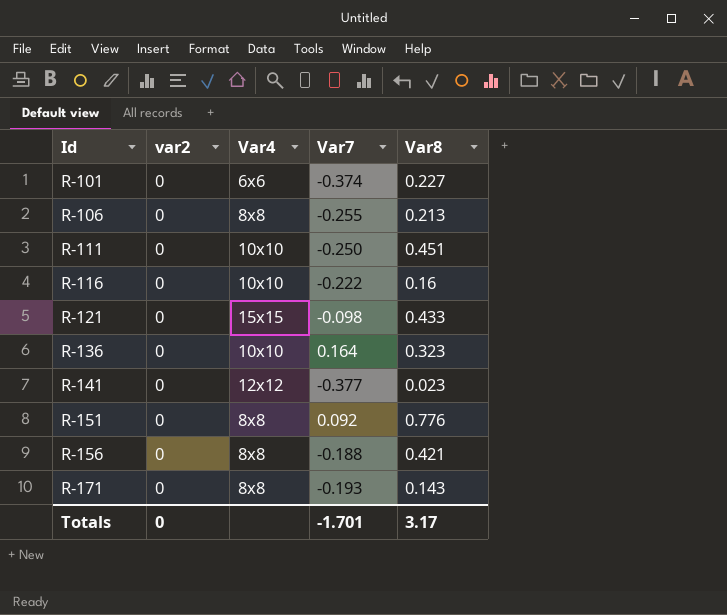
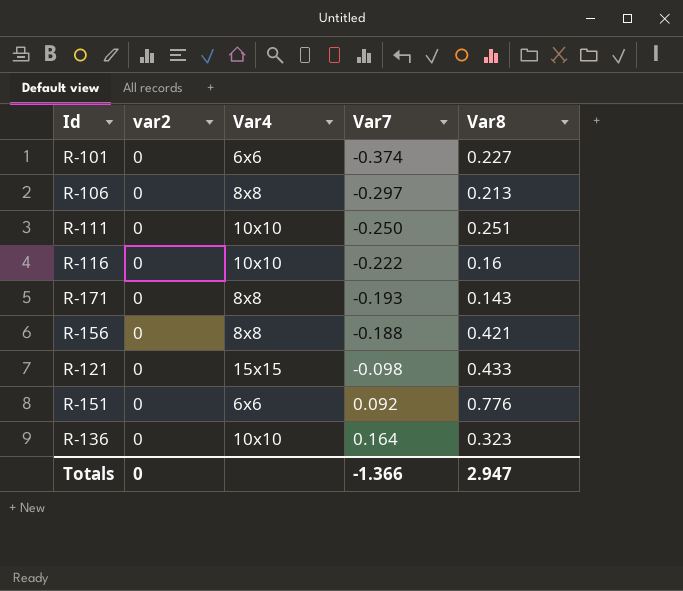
row order: Id ascending -> Var7 ascending
row R-141: 0 | 12x12 | -0.377 | 0.023 -> none
R-106 | Var7: -0.255 -> -0.297
R-111 | Var8: 0.451 -> 0.251
R-151 | Var4: 8x8 -> 6x6
Totals | Var7: -1.701 -> -1.366
Totals | Var8: 3.17 -> 2.947

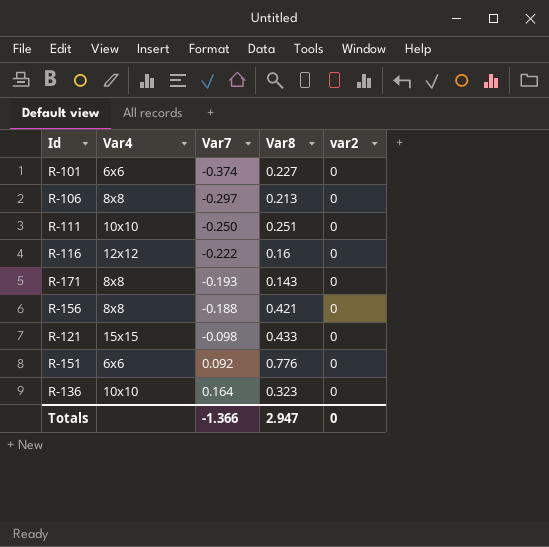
column var2 | position: 2 -> 5
R-116 | Var4: 10x10 -> 12x12

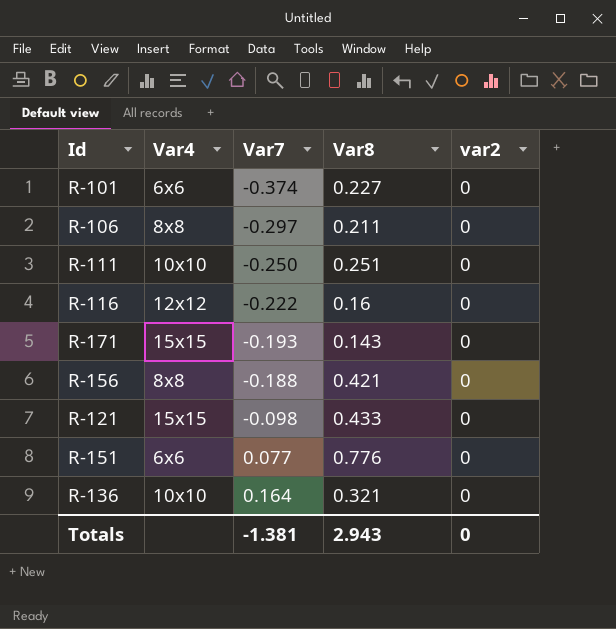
R-106 | Var8: 0.213 -> 0.211
R-171 | Var4: 8x8 -> 15x15
R-151 | Var7: 0.092 -> 0.077
R-136 | Var8: 0.323 -> 0.321
Totals | Var7: -1.366 -> -1.381
Totals | Var8: 2.947 -> 2.943

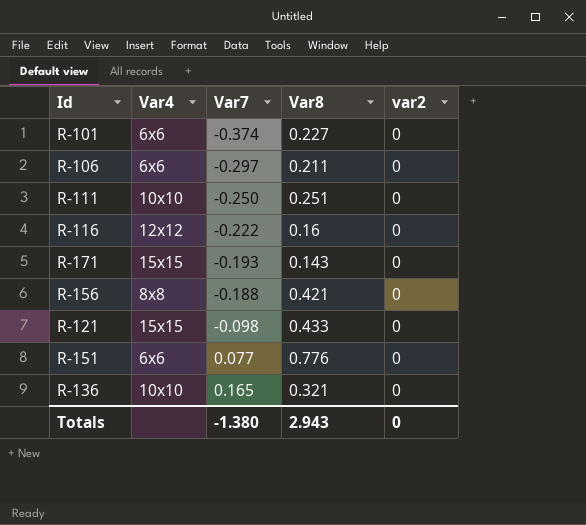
R-106 | Var4: 8x8 -> 6x6
R-136 | Var7: 0.164 -> 0.165
Totals | Var7: -1.381 -> -1.380

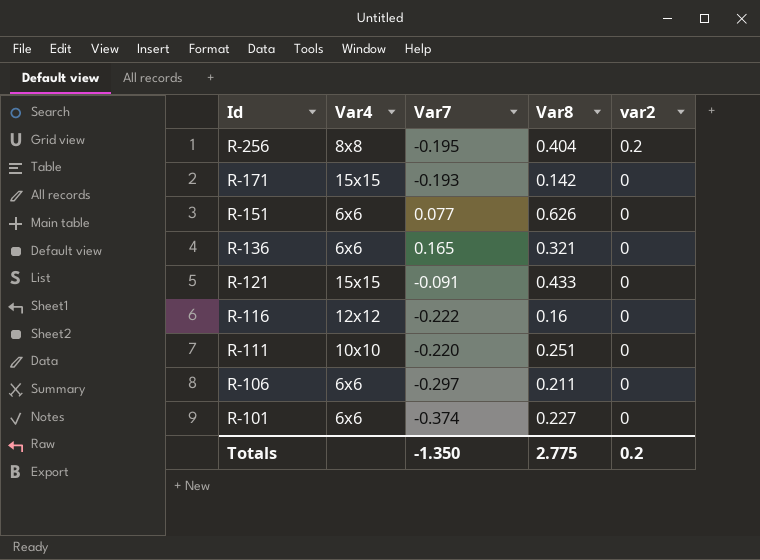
row order: Var7 ascending -> Id descending
row R-156: 8x8 | -0.188 | 0.421 | 0 -> none
row R-256: none -> 8x8 | -0.195 | 0.404 | 0.2
R-171 | Var8: 0.143 -> 0.142
R-151 | Var8: 0.776 -> 0.626
R-136 | Var4: 10x10 -> 6x6
R-121 | Var7: -0.098 -> -0.091
R-111 | Var7: -0.250 -> -0.220
Totals | Var7: -1.380 -> -1.350
Totals | Var8: 2.943 -> 2.775
Totals | var2: 0 -> 0.2

